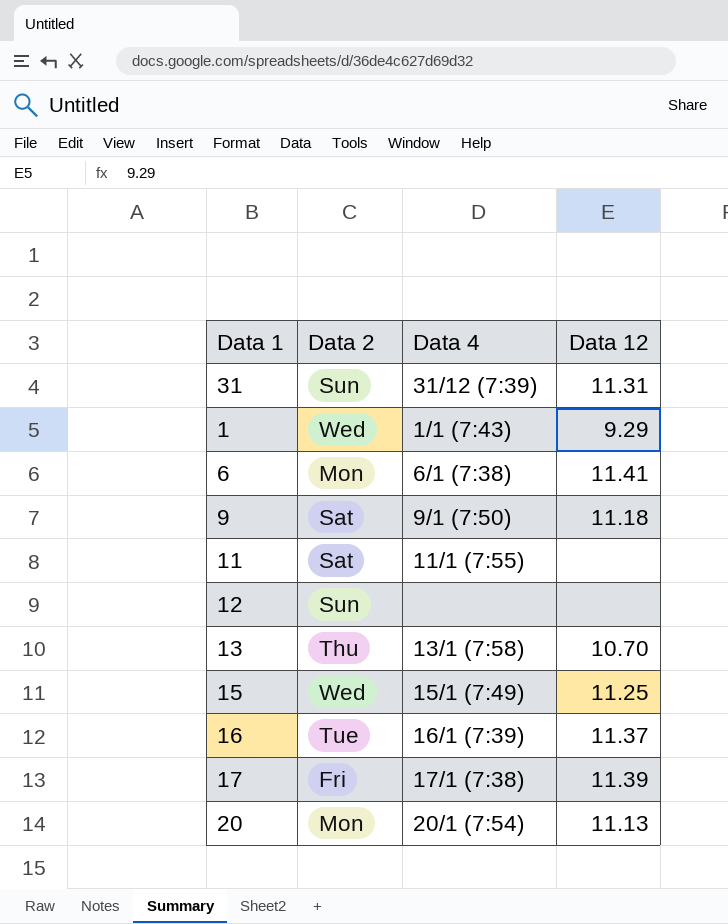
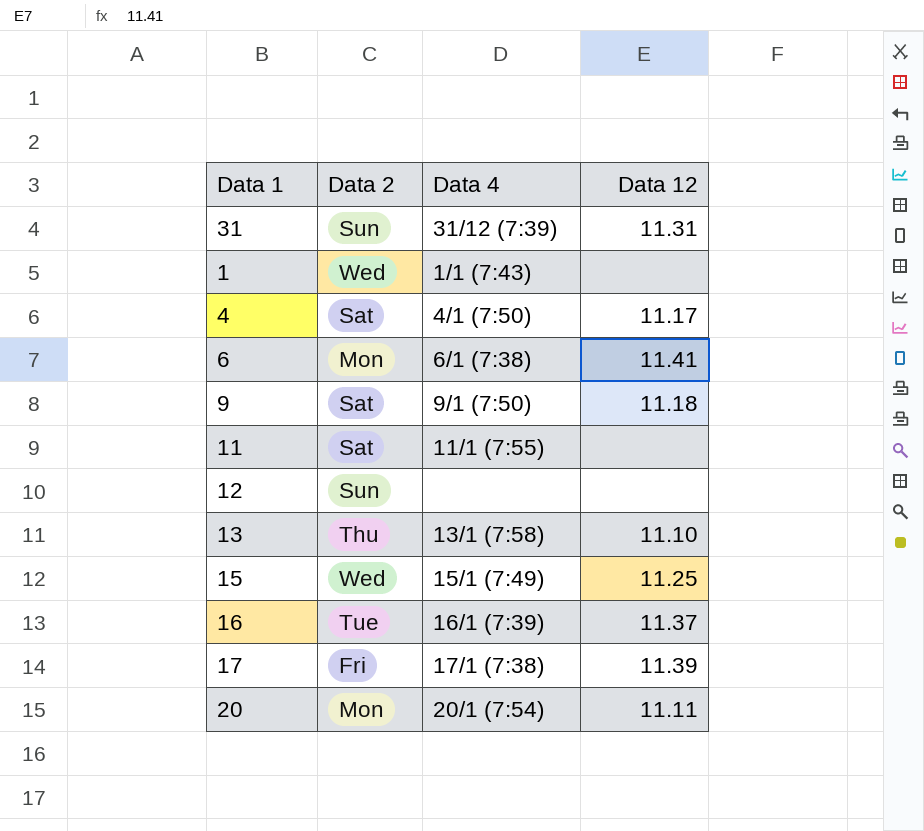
1 | Data 12: 9.29 -> none
row 4: none -> Sat | 4/1 (7:50) | 11.17
13 | Data 12: 10.70 -> 11.10
20 | Data 12: 11.13 -> 11.11

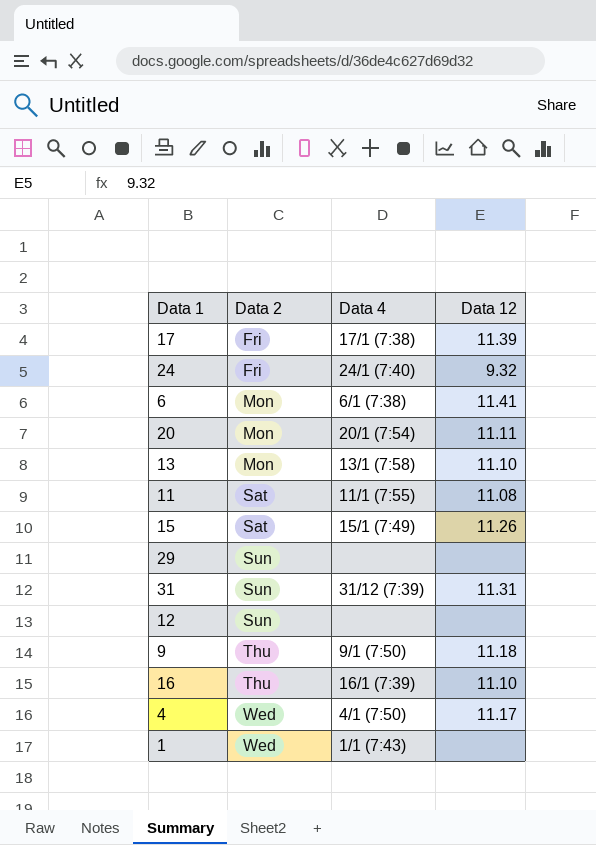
row order: none -> Data 2 ascending
row 24: none -> Fri | 24/1 (7:40) | 9.32
13 | Data 2: Thu -> Mon
11 | Data 12: none -> 11.08
15 | Data 2: Wed -> Sat
15 | Data 12: 11.25 -> 11.26
row 29: none -> Sun | none | none
9 | Data 2: Sat -> Thu
16 | Data 2: Tue -> Thu
16 | Data 12: 11.37 -> 11.10
4 | Data 2: Sat -> Wed

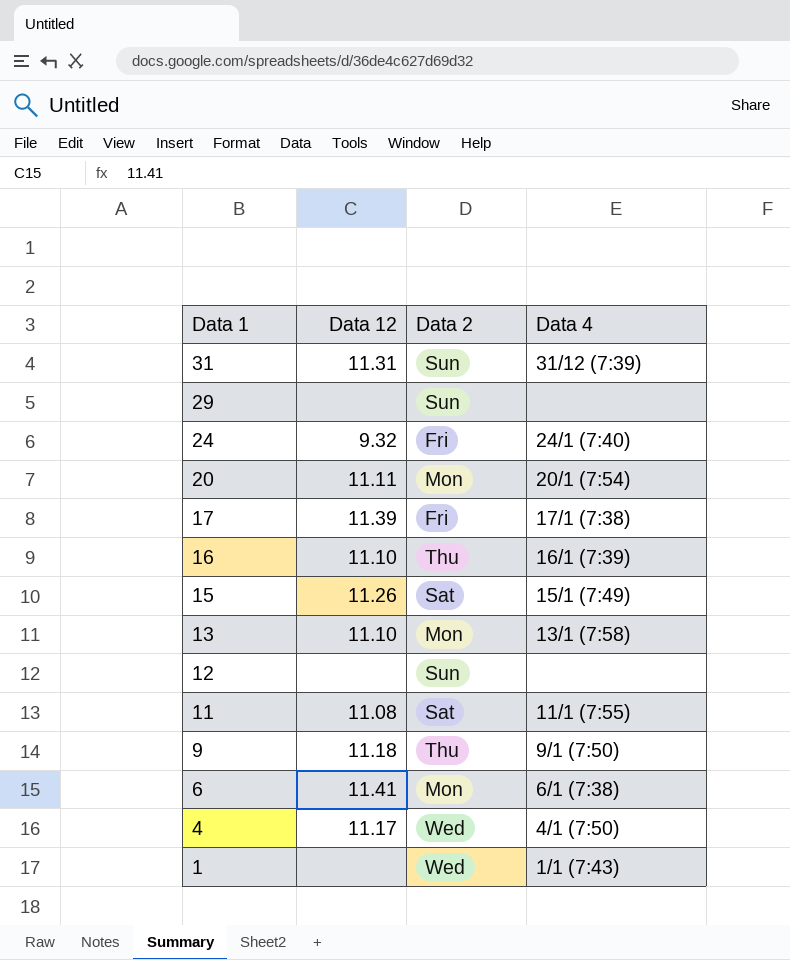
row order: Data 2 ascending -> Data 1 descending
column Data 12 | position: 4 -> 2

